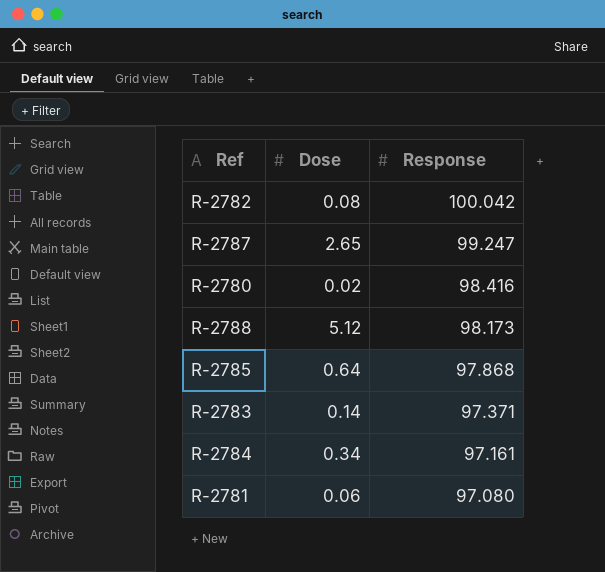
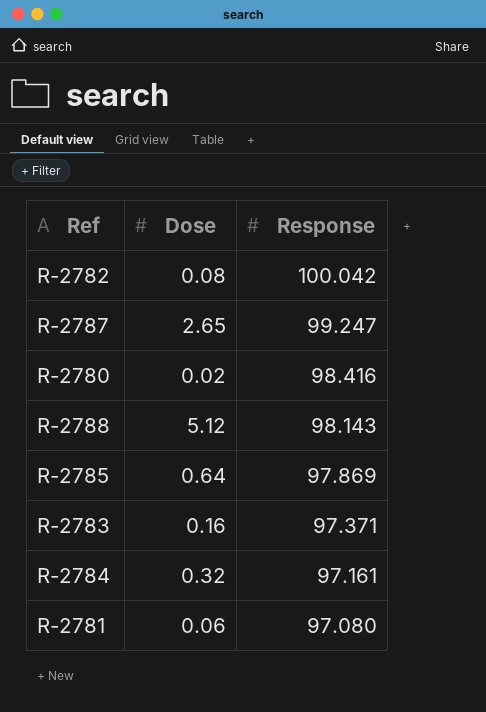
R-2788 | Response: 98.173 -> 98.143
R-2785 | Response: 97.868 -> 97.869
R-2783 | Dose: 0.14 -> 0.16
R-2784 | Dose: 0.34 -> 0.32

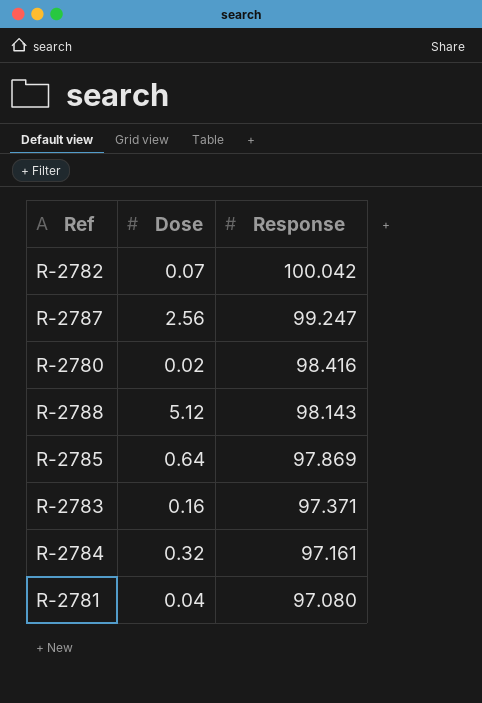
R-2782 | Dose: 0.08 -> 0.07
R-2787 | Dose: 2.65 -> 2.56
R-2781 | Dose: 0.06 -> 0.04

